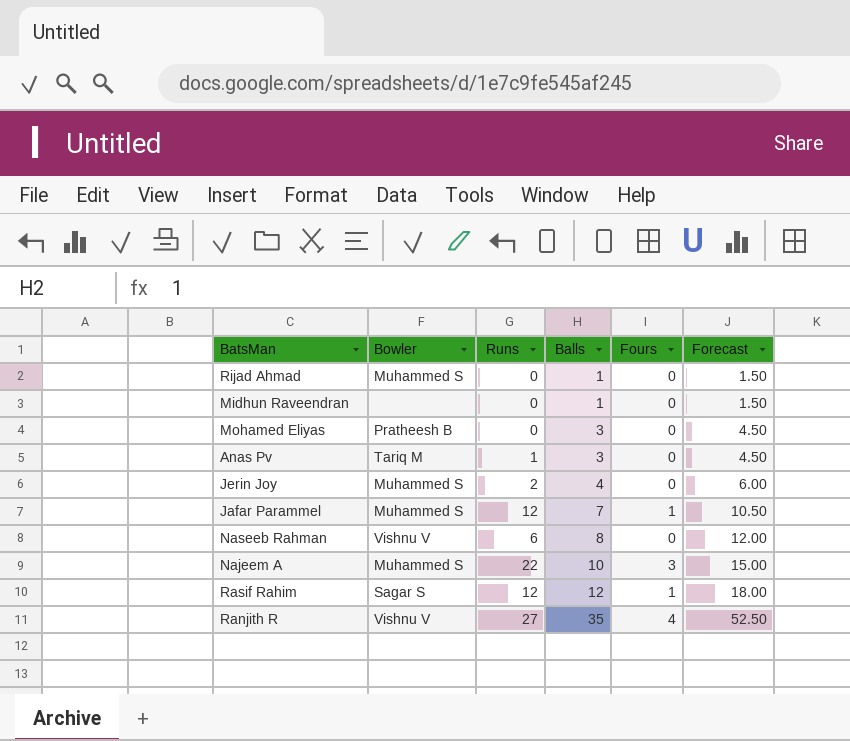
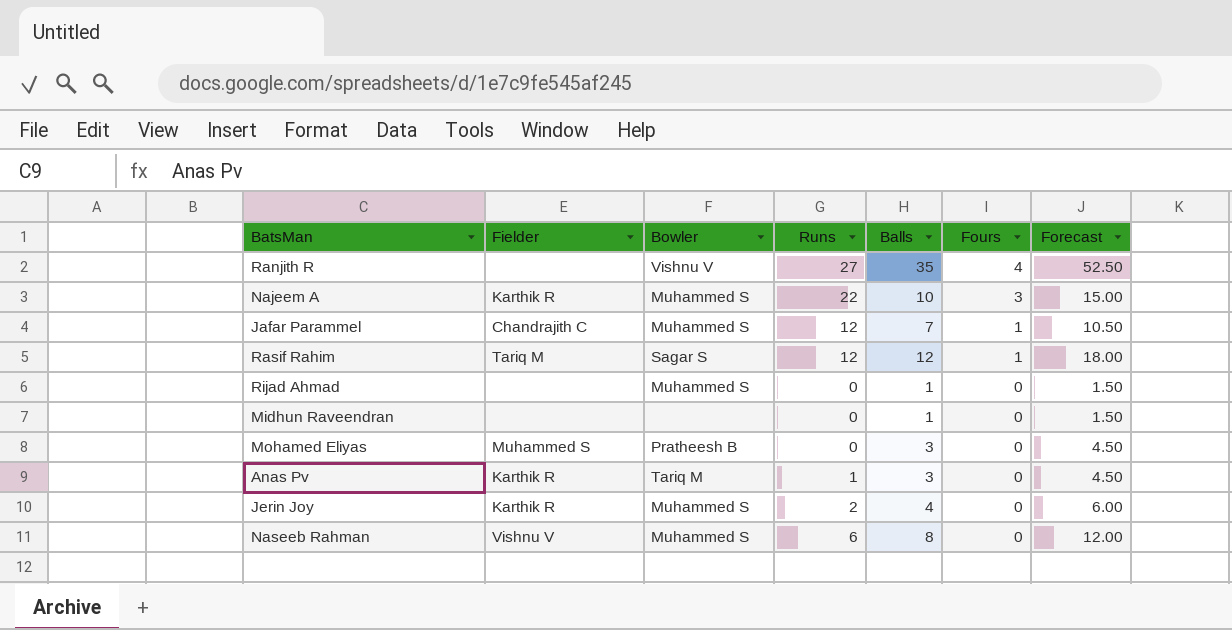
row order: Balls ascending -> Fours descending
column Fielder | position: none -> 2
Naseeb Rahman | Bowler: Vishnu V -> Muhammed S

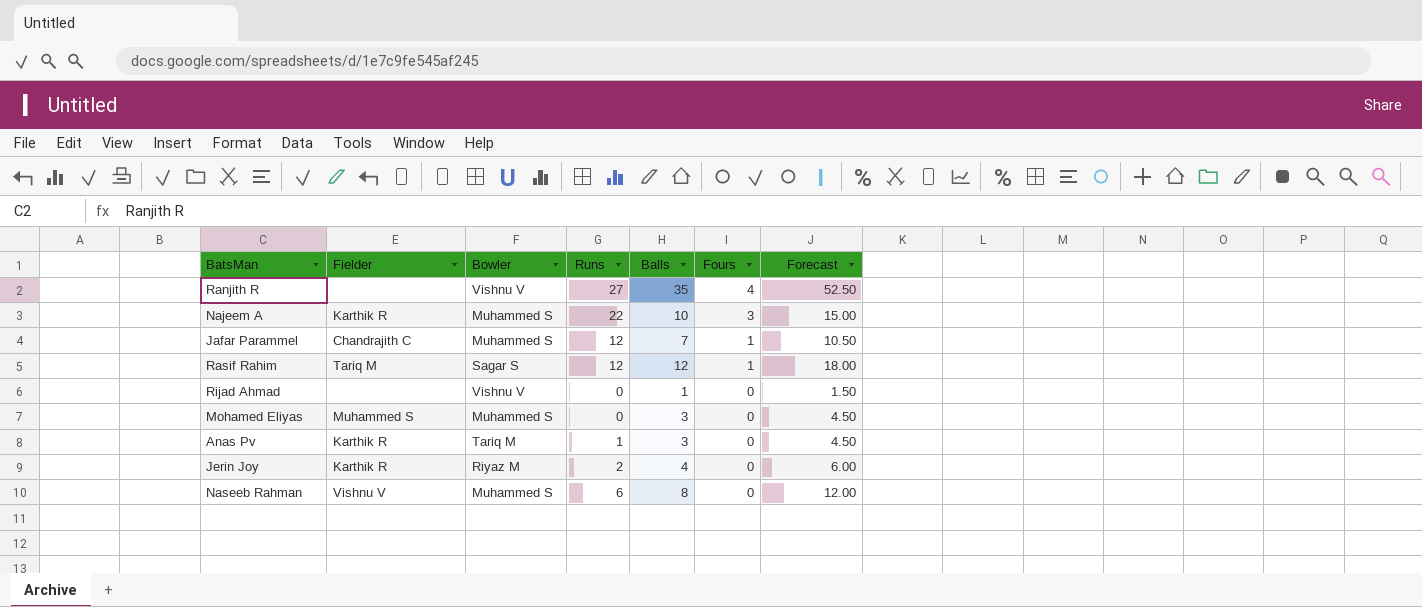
row Midhun Raveendran: none | none | 0 | 1 | 0 | 1.50 -> none
Rijad Ahmad | Bowler: Muhammed S -> Vishnu V
Mohamed Eliyas | Bowler: Pratheesh B -> Muhammed S
Jerin Joy | Bowler: Muhammed S -> Riyaz M

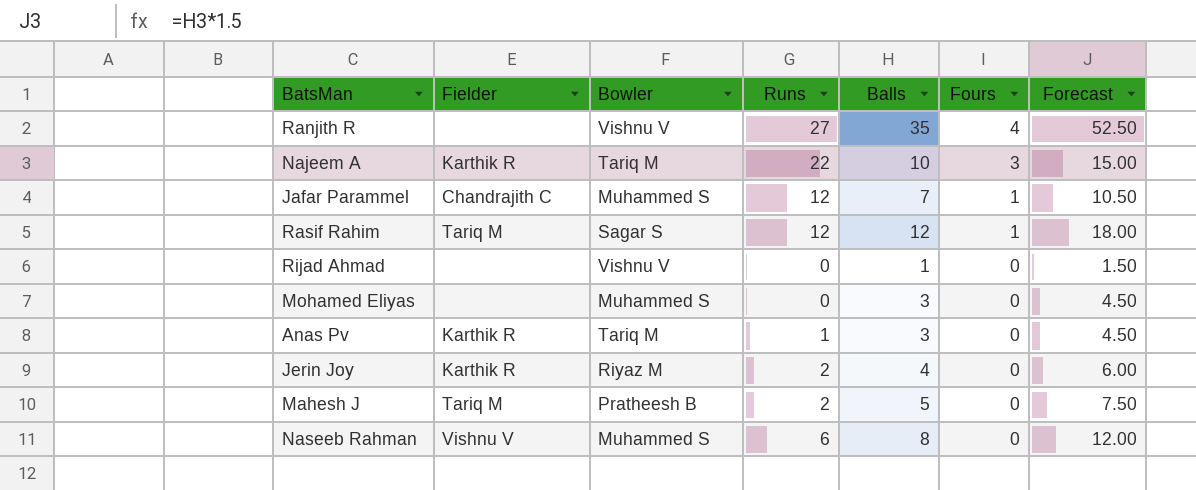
Najeem A | Bowler: Muhammed S -> Tariq M
Mohamed Eliyas | Fielder: Muhammed S -> none
row Mahesh J: none -> Tariq M | Pratheesh B | 2 | 5 | 0 | 7.50

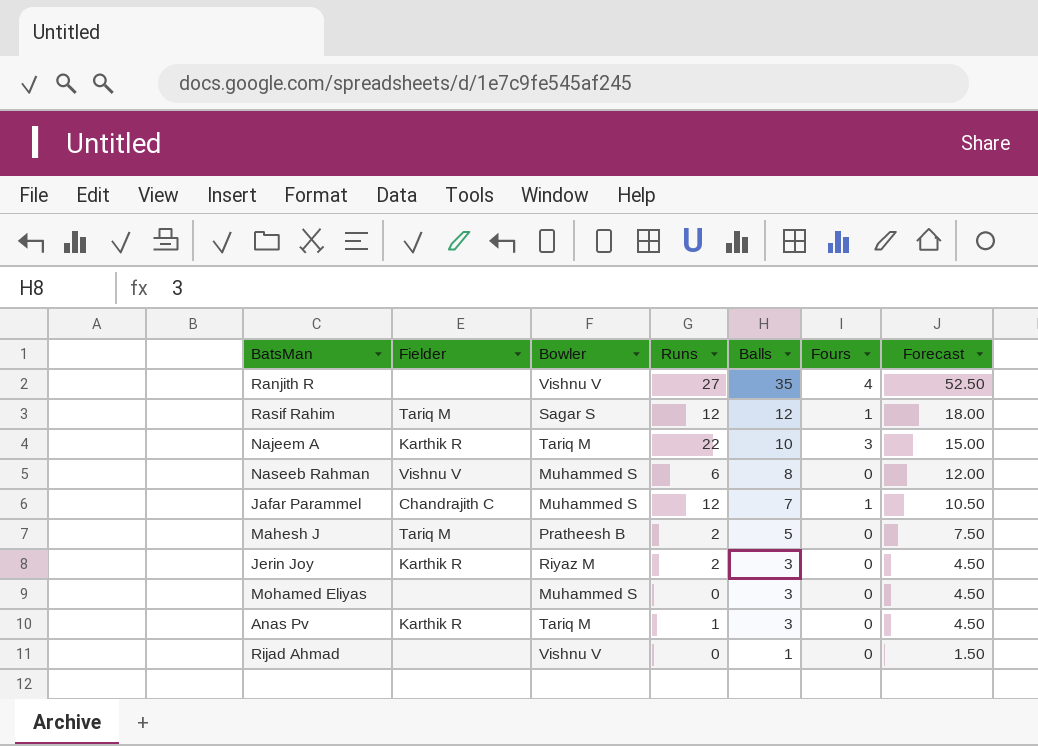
row order: Fours descending -> Balls descending
Jerin Joy | Balls: 4 -> 3
Jerin Joy | Forecast: 6.00 -> 4.50

